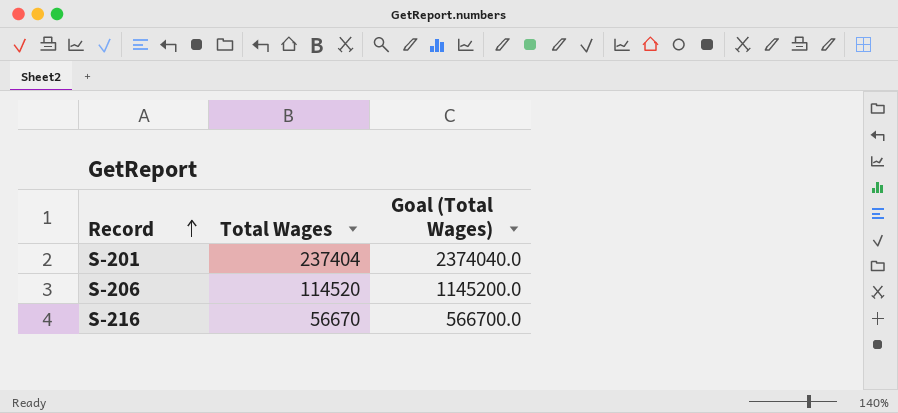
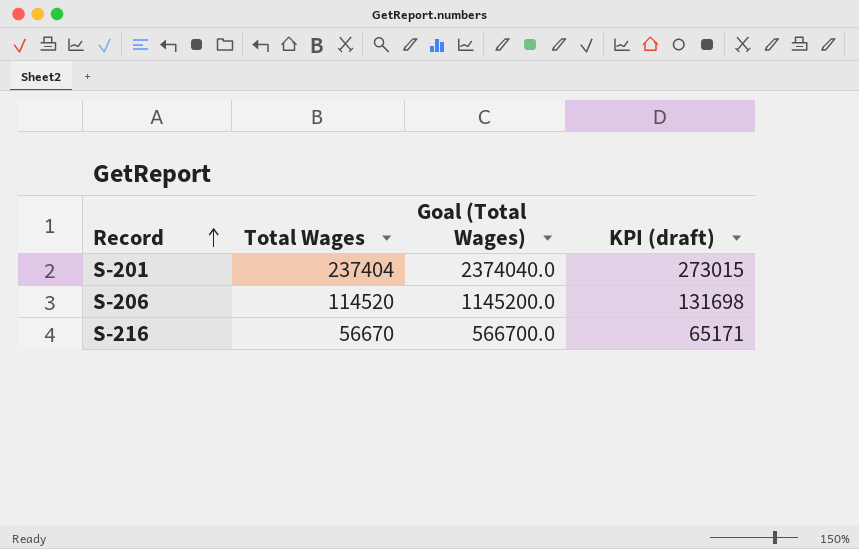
column KPI (draft) | formula: none -> [Total Wages] * 1.15

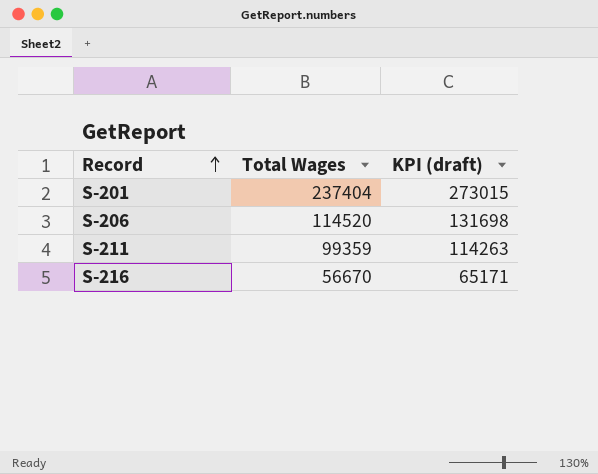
column Goal (Total Wages) | formula: [Total Wages] * 10 -> none
row S-211: none -> 99359 | 114263

